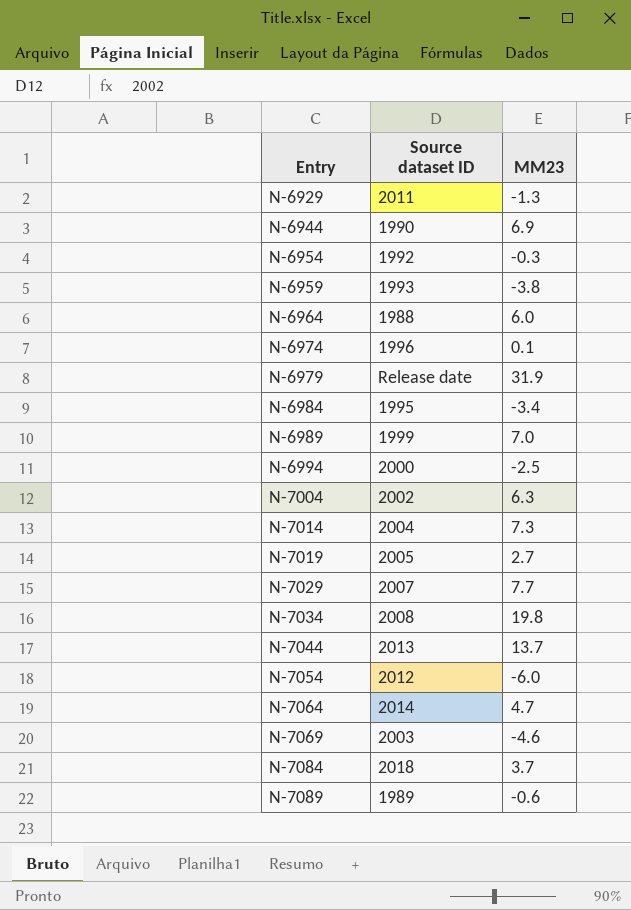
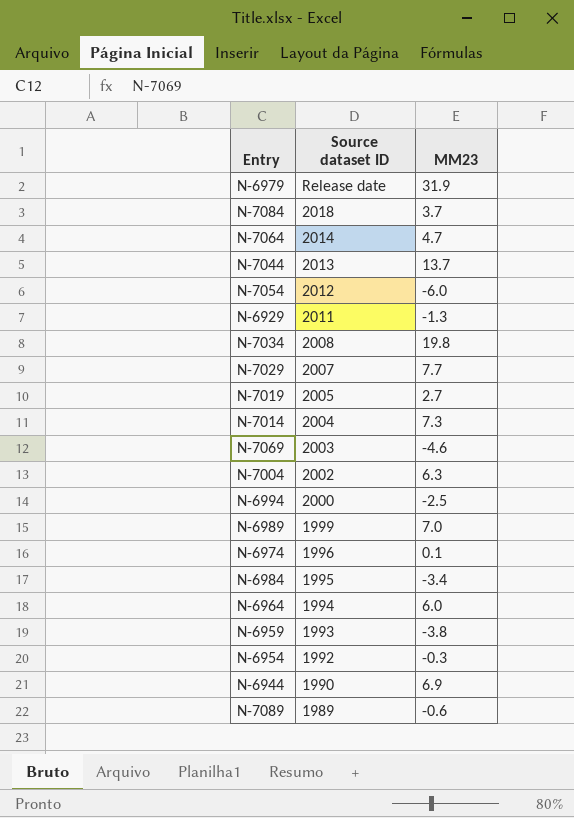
row order: Entry ascending -> Source dataset ID descending
N-6964 | Source dataset ID: 1988 -> 1994

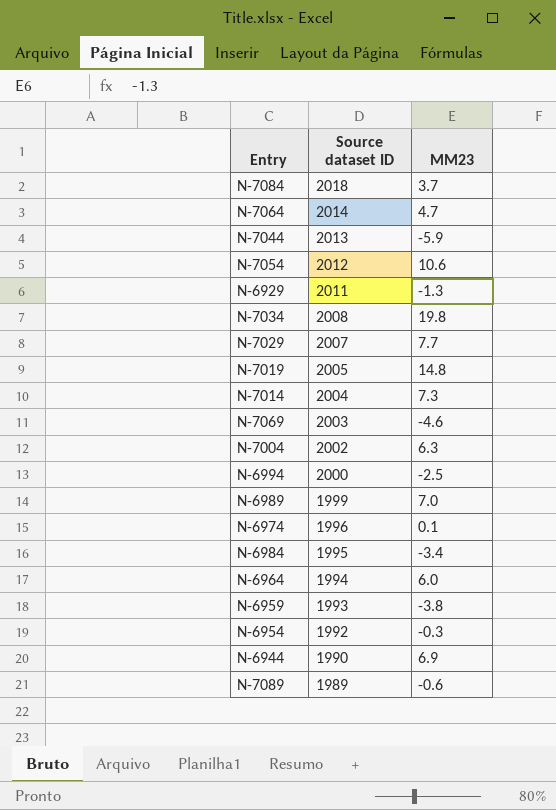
row N-6979: Release date | 31.9 -> none
N-7044 | MM23: 13.7 -> -5.9
N-7054 | MM23: -6.0 -> 10.6
N-7019 | MM23: 2.7 -> 14.8

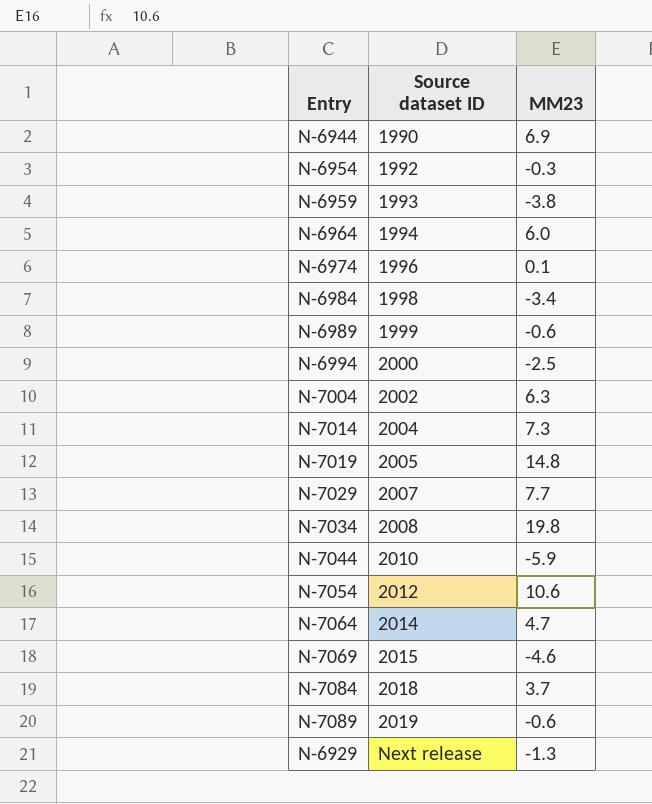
row order: Source dataset ID descending -> Source dataset ID ascending
N-6984 | Source dataset ID: 1995 -> 1998
N-6989 | MM23: 7.0 -> -0.6
N-7044 | Source dataset ID: 2013 -> 2010
N-7069 | Source dataset ID: 2003 -> 2015
N-7089 | Source dataset ID: 1989 -> 2019
N-6929 | Source dataset ID: 2011 -> Next release

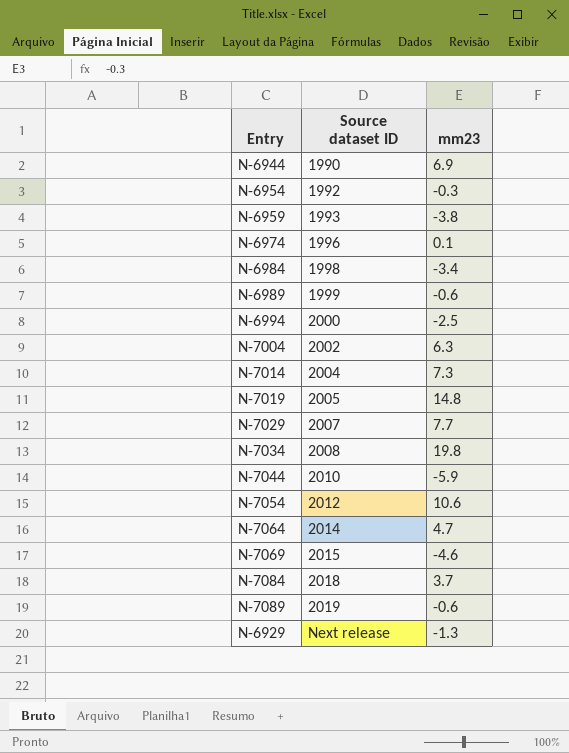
column name: MM23 -> mm23
row N-6964: 1994 | 6.0 -> none

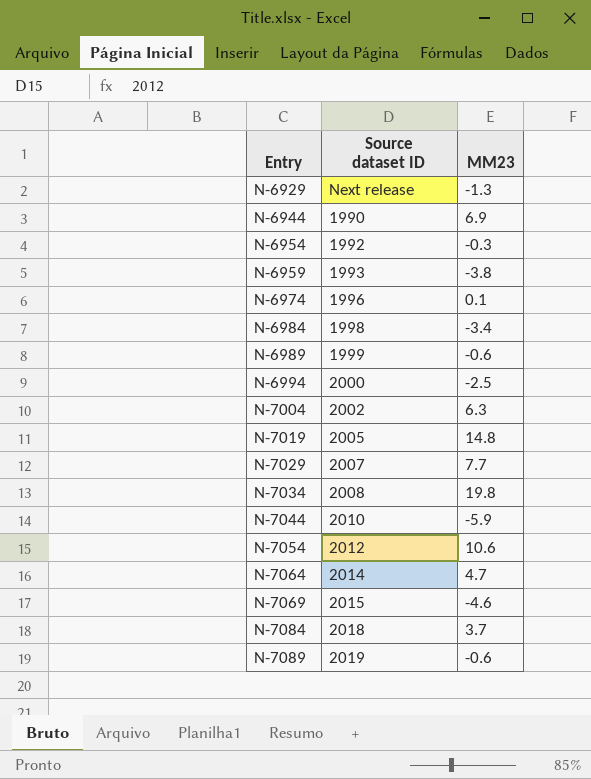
row order: Source dataset ID ascending -> Entry ascending
column name: mm23 -> MM23
row N-7014: 2004 | 7.3 -> none

